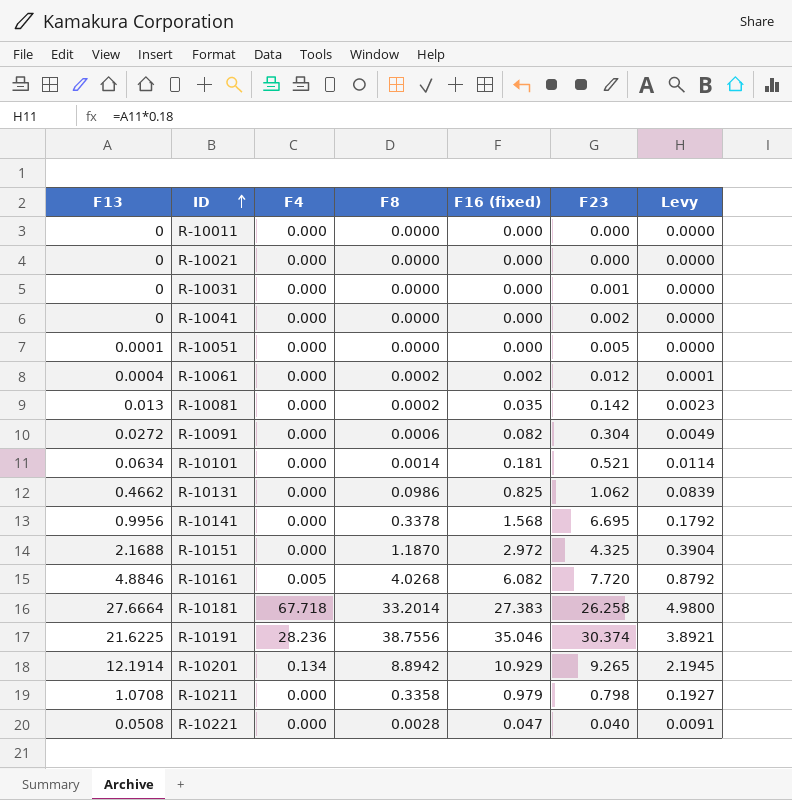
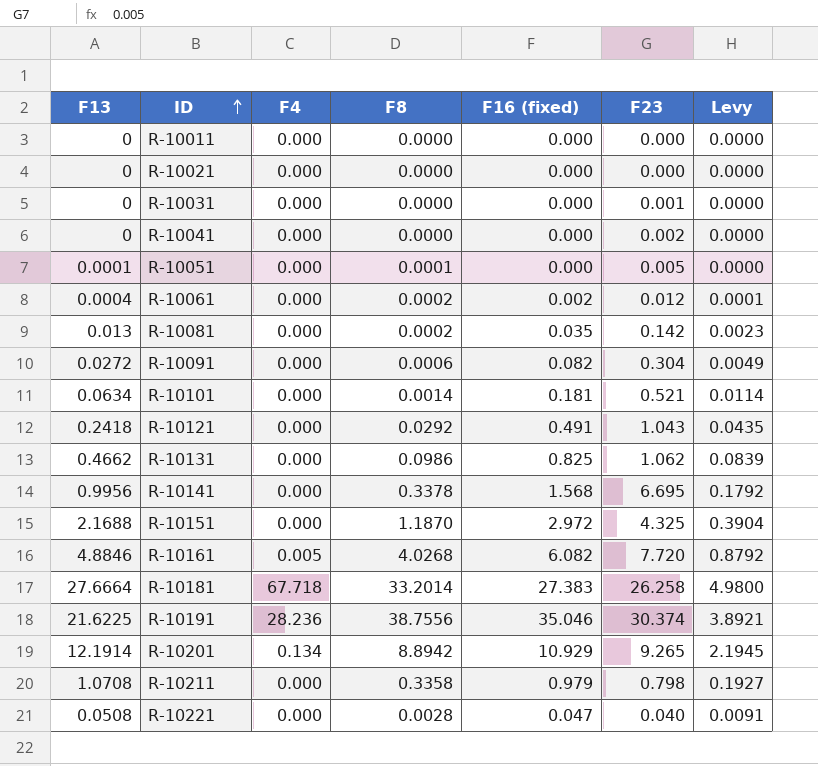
R-10051 | F8: 0.0000 -> 0.0001
row R-10121: none -> 0.2418 | 0.000 | 0.0292 | 0.491 | 1.043 | 0.0435

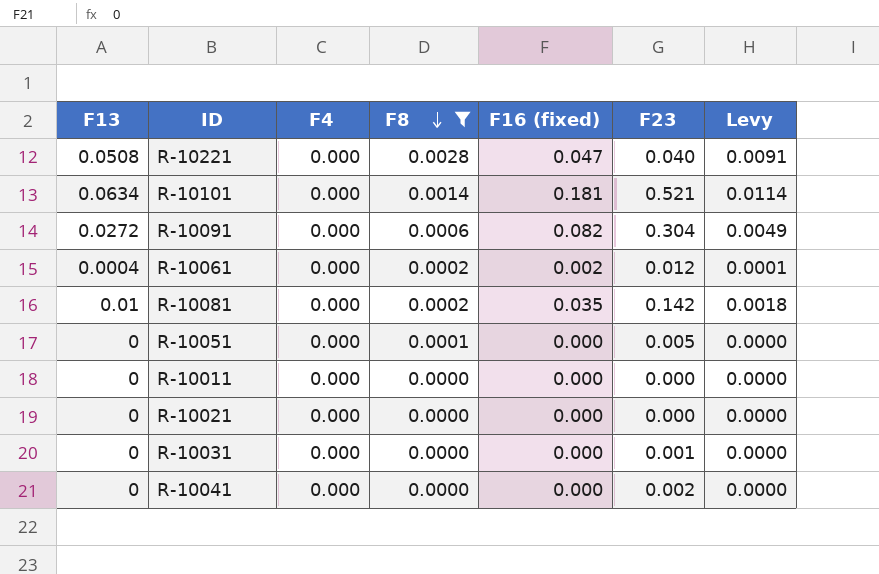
filter: none -> F8 <= 0.0028
row order: ID ascending -> F8 descending
R-10081 | F13: 0.013 -> 0.01
R-10081 | Levy: 0.0023 -> 0.0018
R-10051 | F13: 0.0001 -> 0

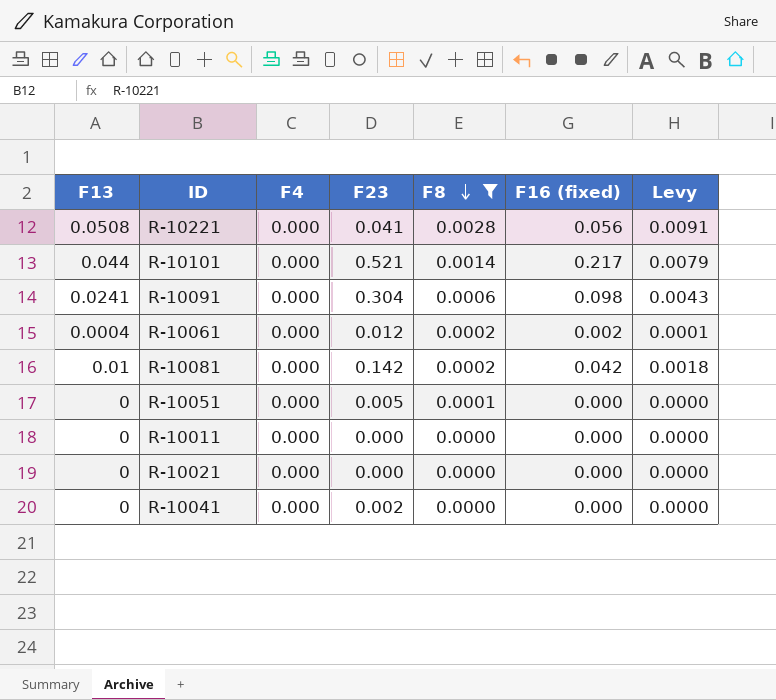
column F23 | position: 6 -> 4
row R-10031: 0 | 0.000 | 0.0000 | 0.000 | 0.001 | 0.0000 -> none
R-10221 | F23: 0.040 -> 0.041
R-10221 | F16 (fixed): 0.047 -> 0.056
R-10101 | F13: 0.0634 -> 0.044
R-10101 | F16 (fixed): 0.181 -> 0.217
R-10101 | Levy: 0.0114 -> 0.0079
R-10091 | F13: 0.0272 -> 0.0241
R-10091 | F16 (fixed): 0.082 -> 0.098
R-10091 | Levy: 0.0049 -> 0.0043
R-10081 | F16 (fixed): 0.035 -> 0.042

